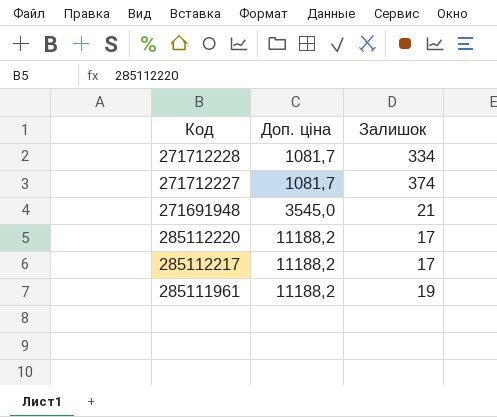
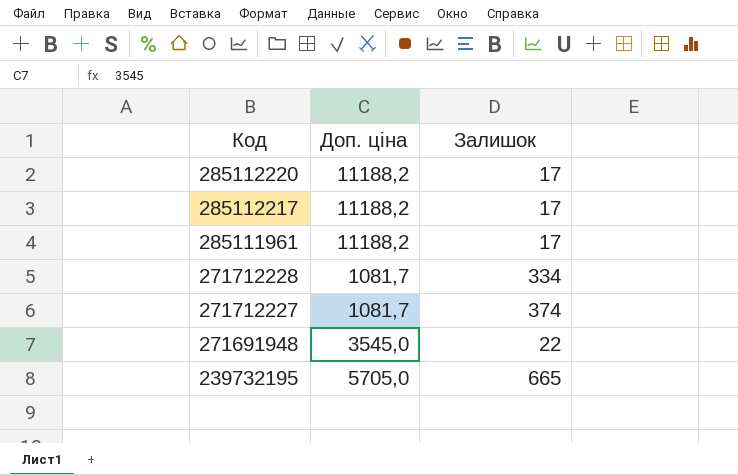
row order: Доп. ціна ascending -> Код descending
285111961 | Залишок: 19 -> 17
271691948 | Залишок: 21 -> 22
row 239732195: none -> 5705,0 | 665

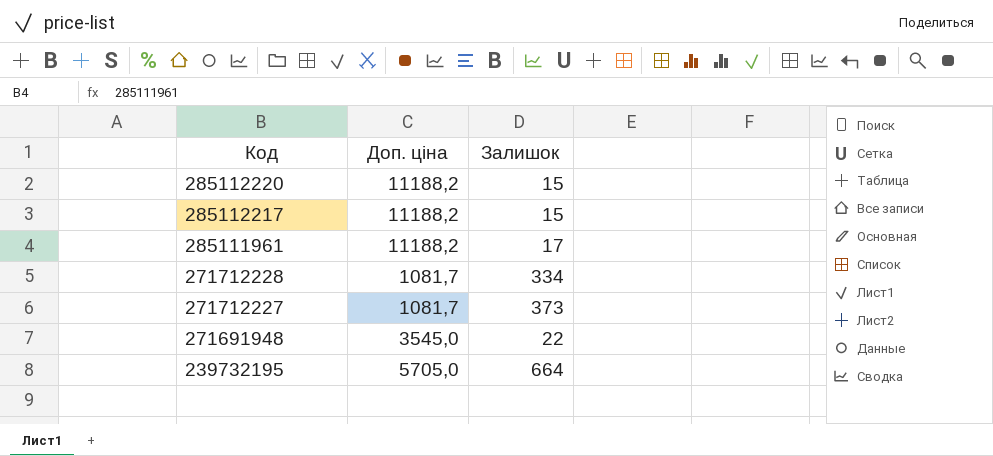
285112220 | Залишок: 17 -> 15
285112217 | Залишок: 17 -> 15
271712227 | Залишок: 374 -> 373
239732195 | Залишок: 665 -> 664

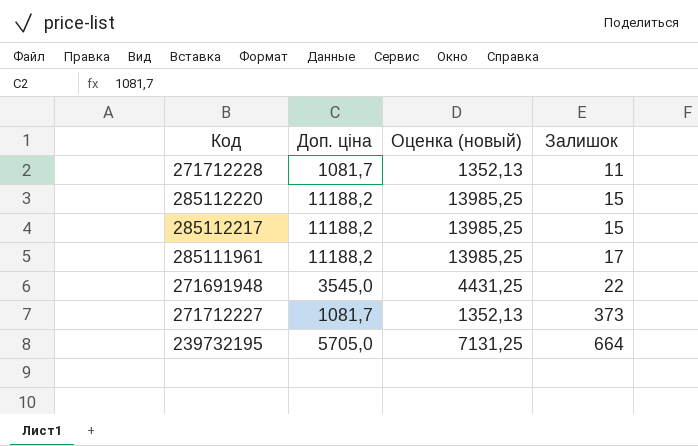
row order: Код descending -> Залишок ascending
column Оценка (новый) | formula: none -> [Доп. ціна] * 1,25
271712228 | Залишок: 334 -> 11

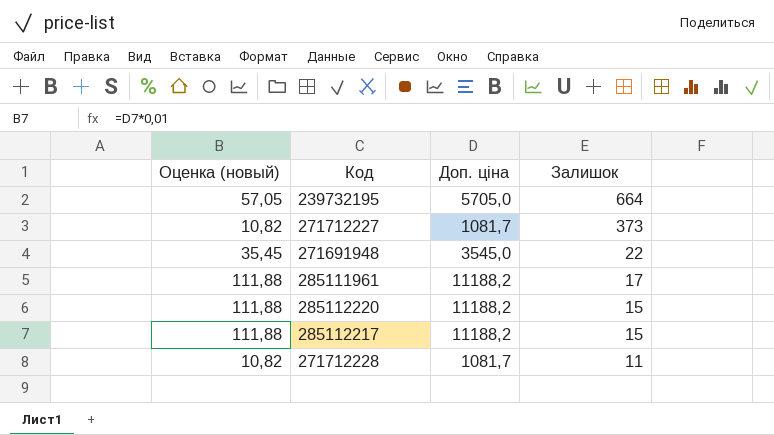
row order: Залишок ascending -> Залишок descending
column Оценка (новый) | formula: [Доп. ціна] * 1,25 -> [Доп. ціна] * 0,01
column Оценка (новый) | position: 3 -> 1

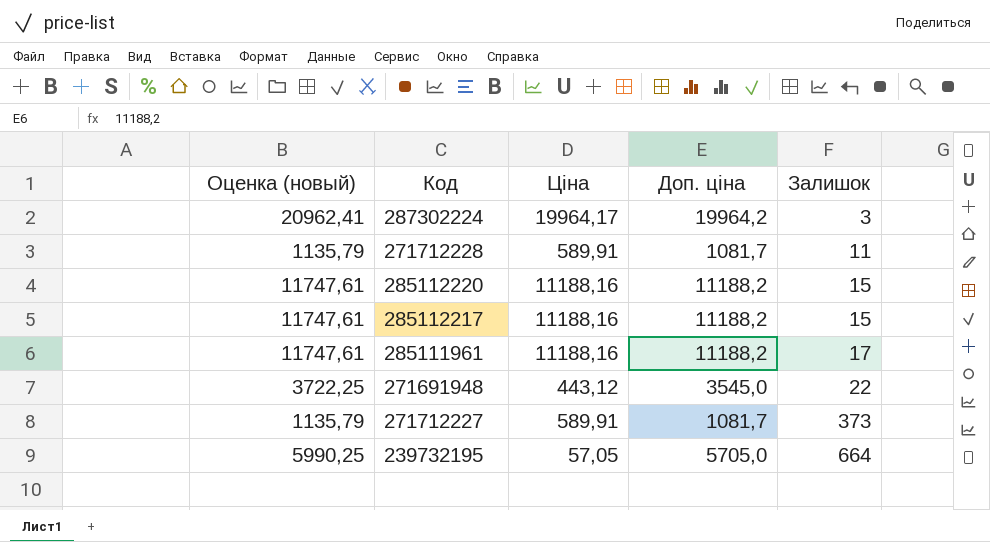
row order: Залишок descending -> Залишок ascending
column Оценка (новый) | formula: [Доп. ціна] * 0,01 -> [Доп. ціна] * 1,05
column Ціна | position: none -> 3
row 287302224: none -> 20962,41 | 19964,17 | 19964,2 | 3

